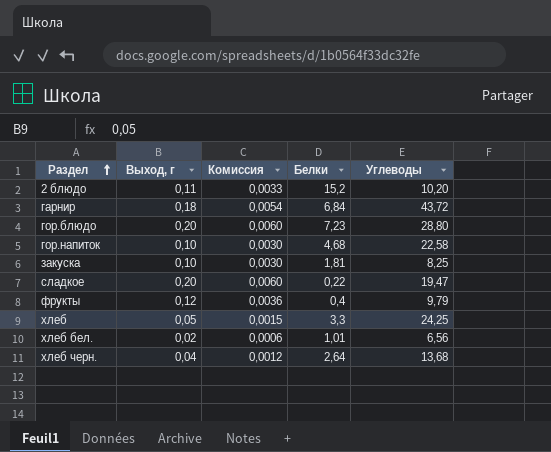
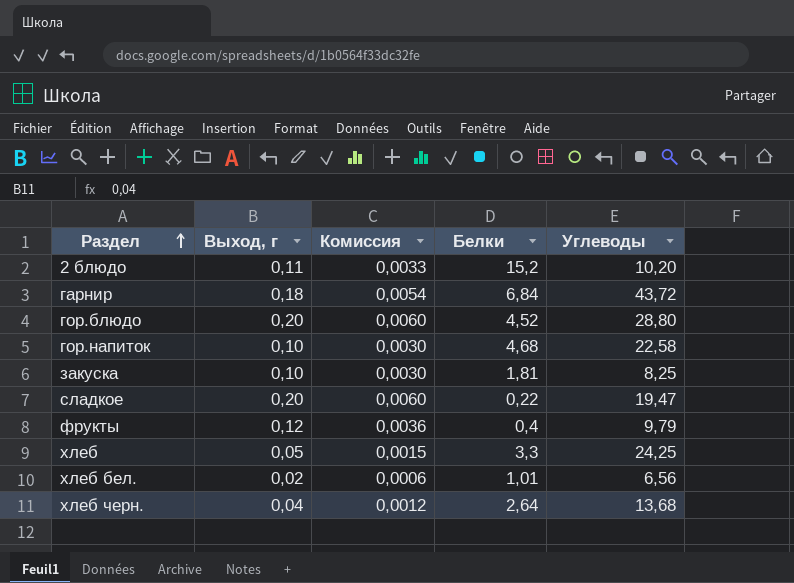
гор.блюдо | Белки: 7,23 -> 4,52

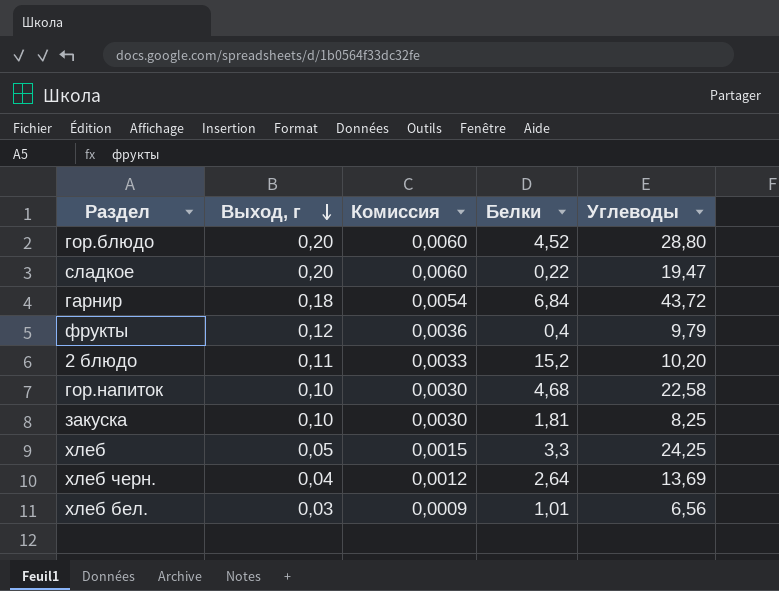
row order: Раздел ascending -> Выход, г descending
хлеб черн. | Углеводы: 13,68 -> 13,69
хлеб бел. | Выход, г: 0,02 -> 0,03
хлеб бел. | Комиссия: 0,0006 -> 0,0009

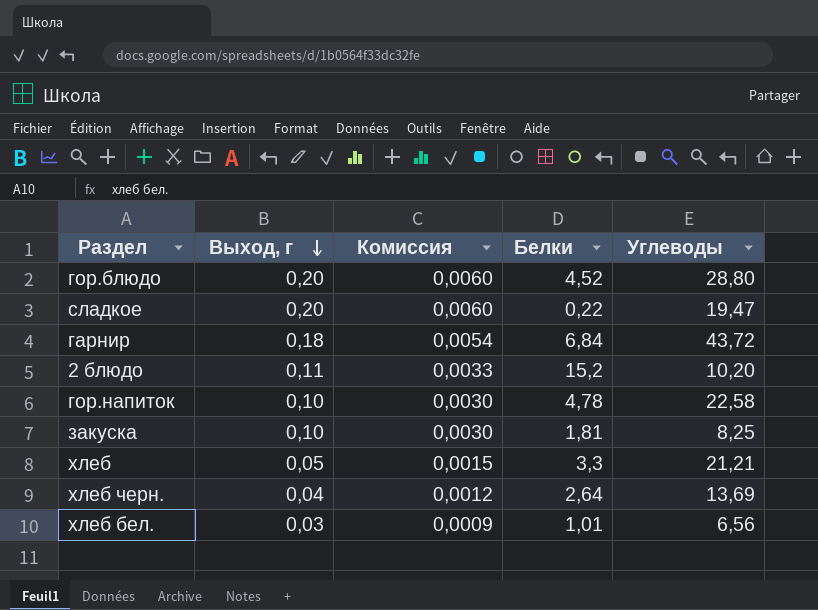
row фрукты: 0,12 | 0,0036 | 0,4 | 9,79 -> none
гор.напиток | Белки: 4,68 -> 4,78
хлеб | Углеводы: 24,25 -> 21,21

